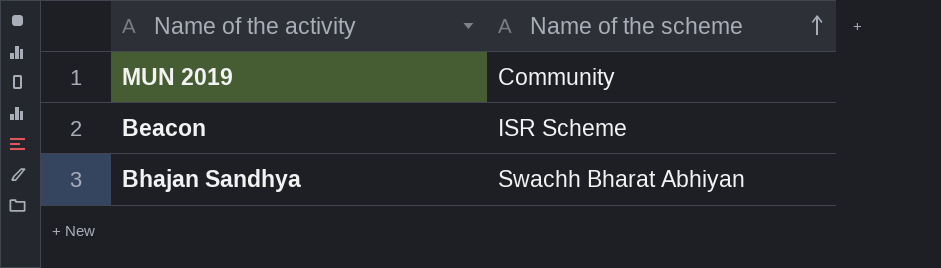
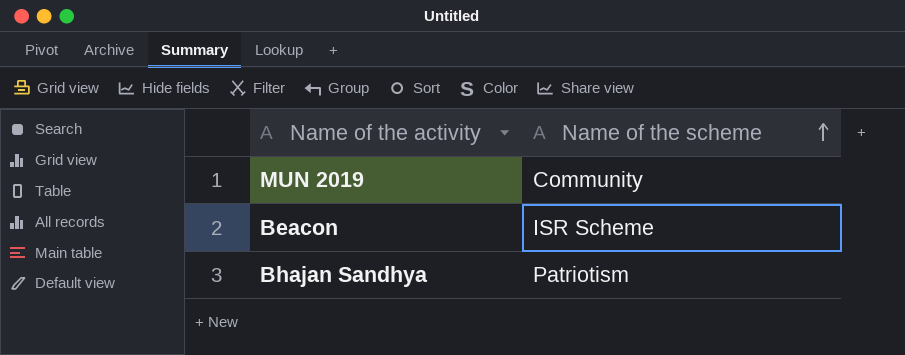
Bhajan Sandhya | Name of the scheme: Swachh Bharat Abhiyan -> Patriotism

